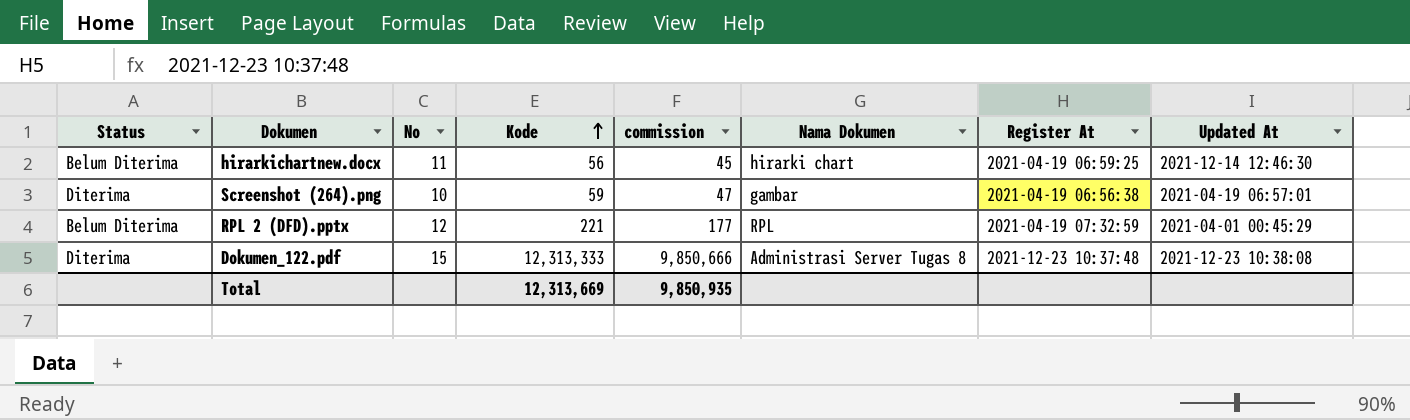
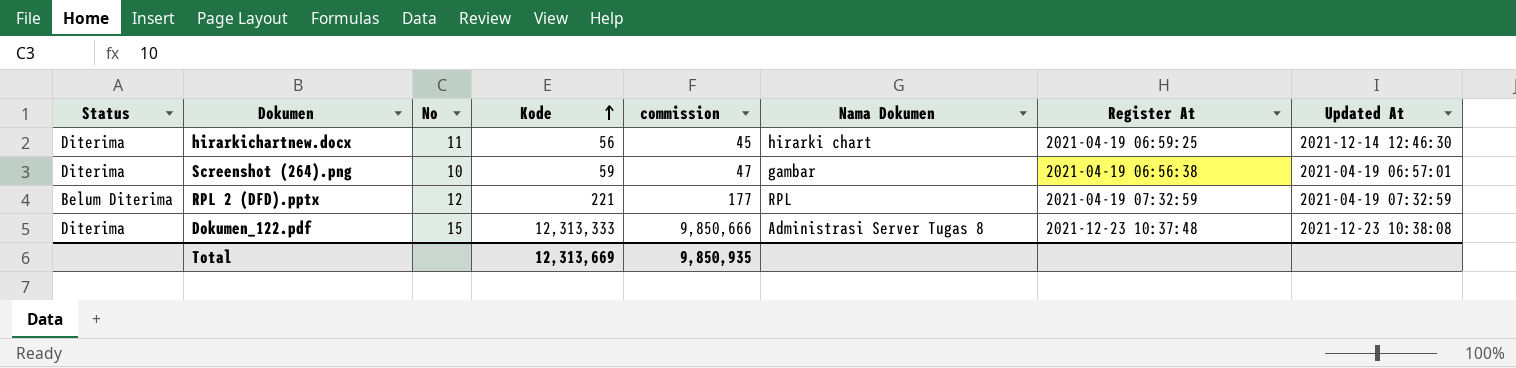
hirarkichartnew.docx | Status: Belum Diterima -> Diterima
RPL 2 (DFD).pptx | Updated At: 2021-04-01 00:45:29 -> 2021-04-19 07:32:59

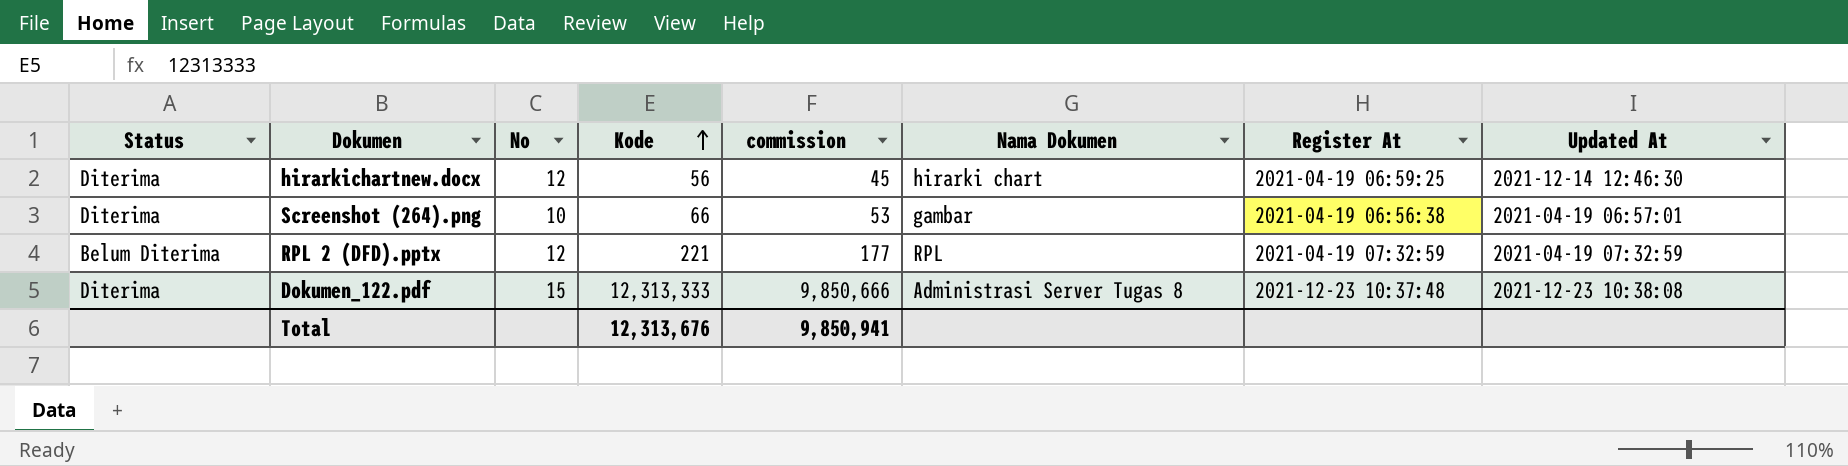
hirarkichartnew.docx | No: 11 -> 12
Screenshot (264).png | Kode: 59 -> 66
Screenshot (264).png | commission: 47 -> 53
Total | Kode: 12,313,669 -> 12,313,676
Total | commission: 9,850,935 -> 9,850,941

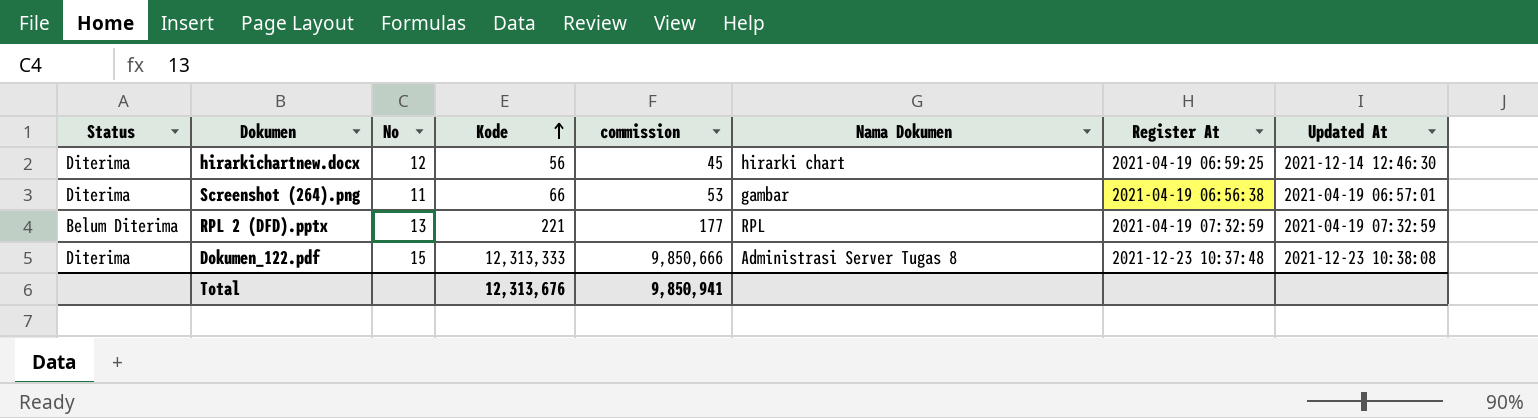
Screenshot (264).png | No: 10 -> 11
RPL 2 (DFD).pptx | No: 12 -> 13

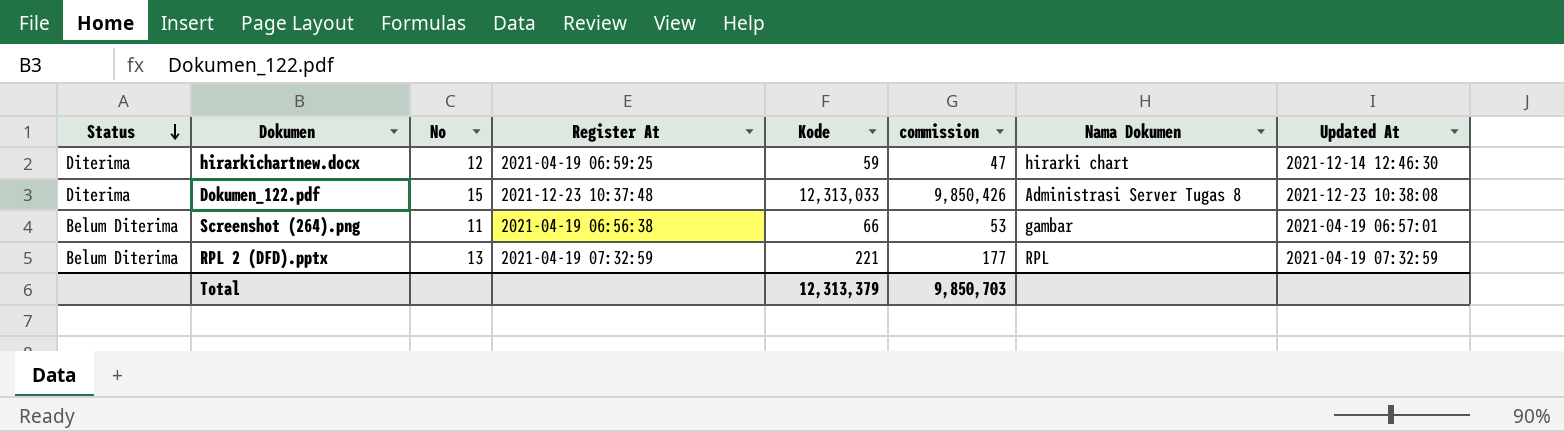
row order: Kode ascending -> Status descending
column Register At | position: 7 -> 4
hirarkichartnew.docx | Kode: 56 -> 59
hirarkichartnew.docx | commission: 45 -> 47
Dokumen_122.pdf | Kode: 12,313,333 -> 12,313,033
Dokumen_122.pdf | commission: 9,850,666 -> 9,850,426
Screenshot (264).png | Status: Diterima -> Belum Diterima
Total | Kode: 12,313,676 -> 12,313,379
Total | commission: 9,850,941 -> 9,850,703

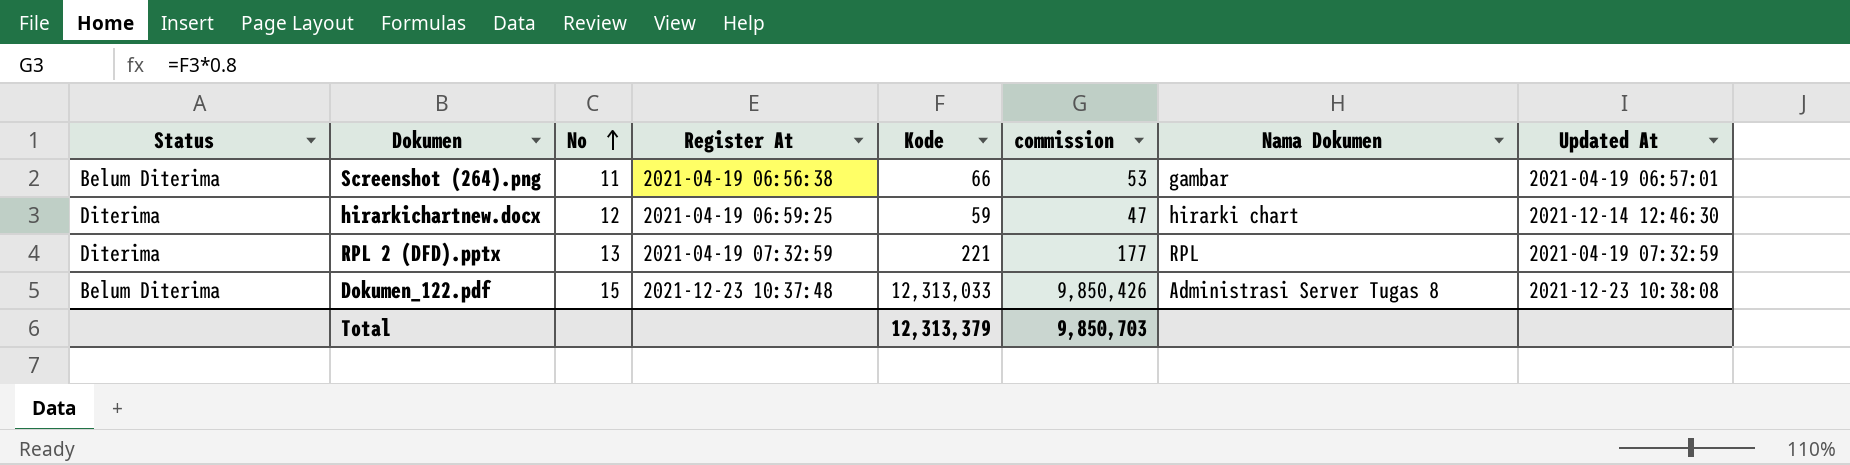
row order: Status descending -> No ascending
RPL 2 (DFD).pptx | Status: Belum Diterima -> Diterima
Dokumen_122.pdf | Status: Diterima -> Belum Diterima

